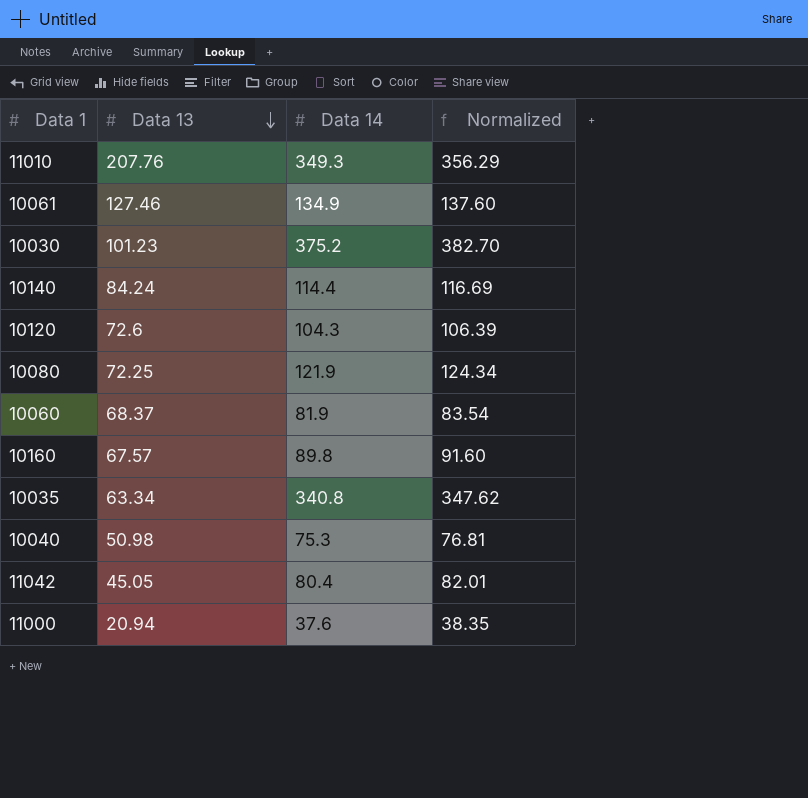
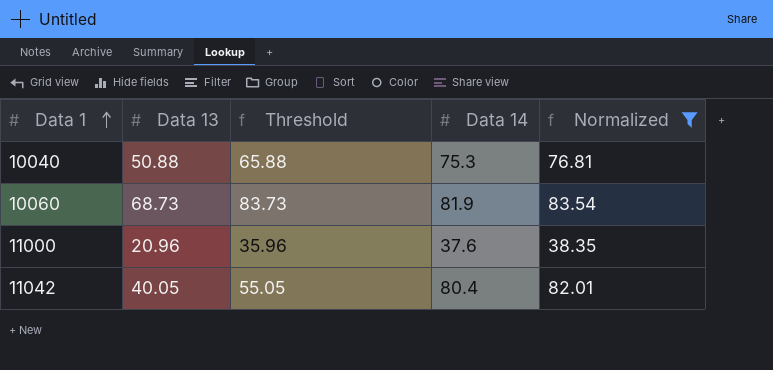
filter: none -> Normalized <= 83.54
row order: Data 13 descending -> Data 1 ascending
column Threshold | formula: none -> [Data 13] + 15
10040 | Data 13: 50.98 -> 50.88
10060 | Data 13: 68.37 -> 68.73
11000 | Data 13: 20.94 -> 20.96
11042 | Data 13: 45.05 -> 40.05

